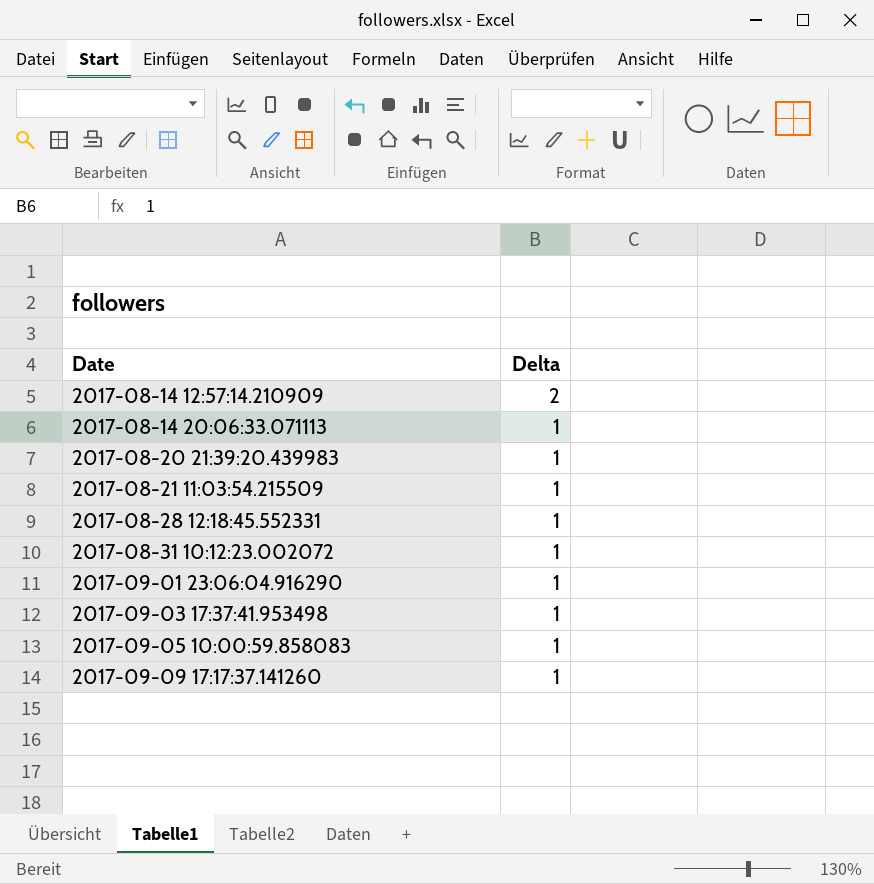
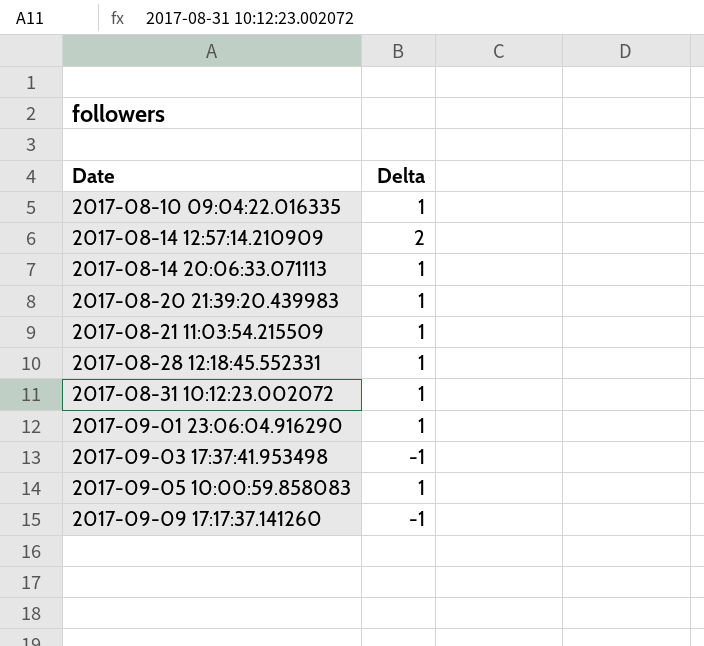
row 2017-08-10 09:04:22.016335: none -> 1
2017-09-03 17:37:41.953498 | Delta: 1 -> -1
2017-09-09 17:17:37.141260 | Delta: 1 -> -1

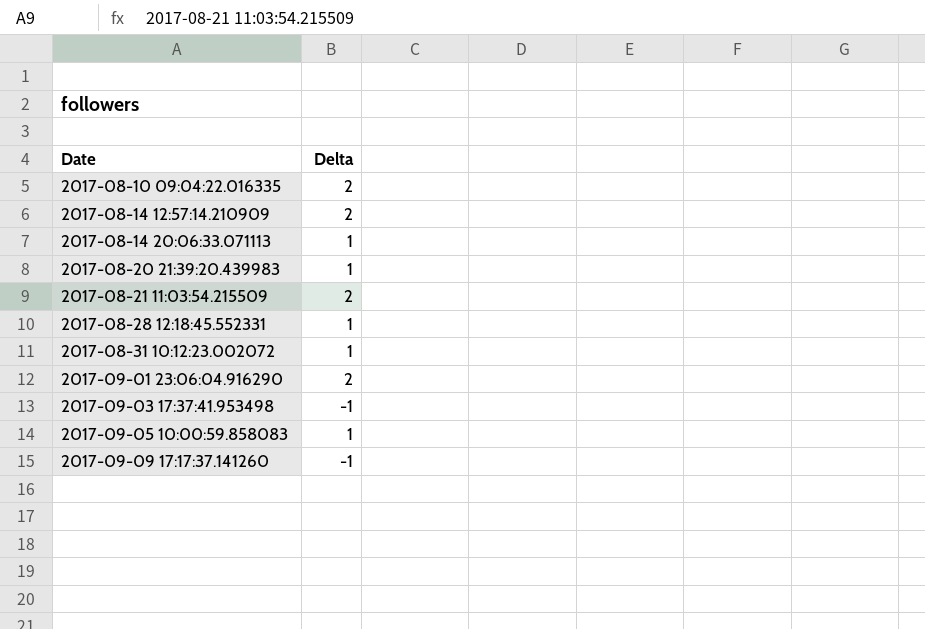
2017-08-10 09:04:22.016335 | Delta: 1 -> 2
2017-08-21 11:03:54.215509 | Delta: 1 -> 2
2017-09-01 23:06:04.916290 | Delta: 1 -> 2

